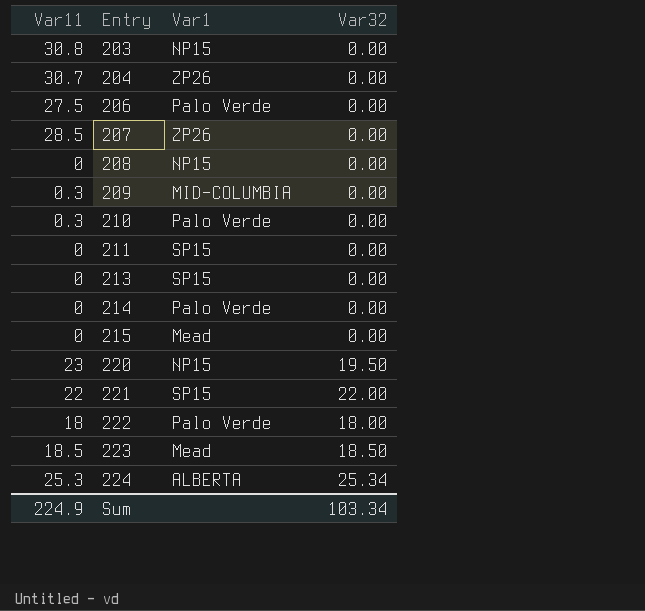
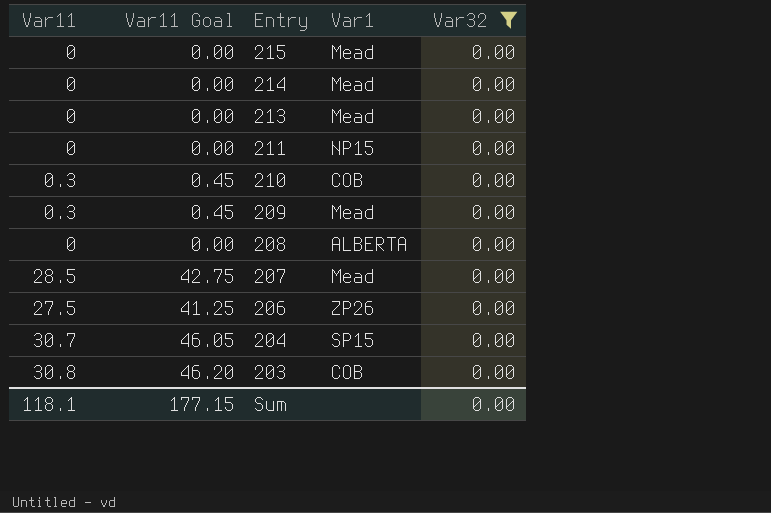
filter: none -> Var32 = 0.00
row order: Entry ascending -> Entry descending
column Var11 Goal | formula: none -> [Var11] * 1.5
214 | Var1: Palo Verde -> Mead
213 | Var1: SP15 -> Mead
211 | Var1: SP15 -> NP15
210 | Var1: Palo Verde -> COB
209 | Var1: MID-COLUMBIA -> Mead
208 | Var1: NP15 -> ALBERTA
207 | Var1: ZP26 -> Mead
206 | Var1: Palo Verde -> ZP26
204 | Var1: ZP26 -> SP15
203 | Var1: NP15 -> COB
Sum | Var11: 224.9 -> 118.1
Sum | Var32: 103.34 -> 0.00

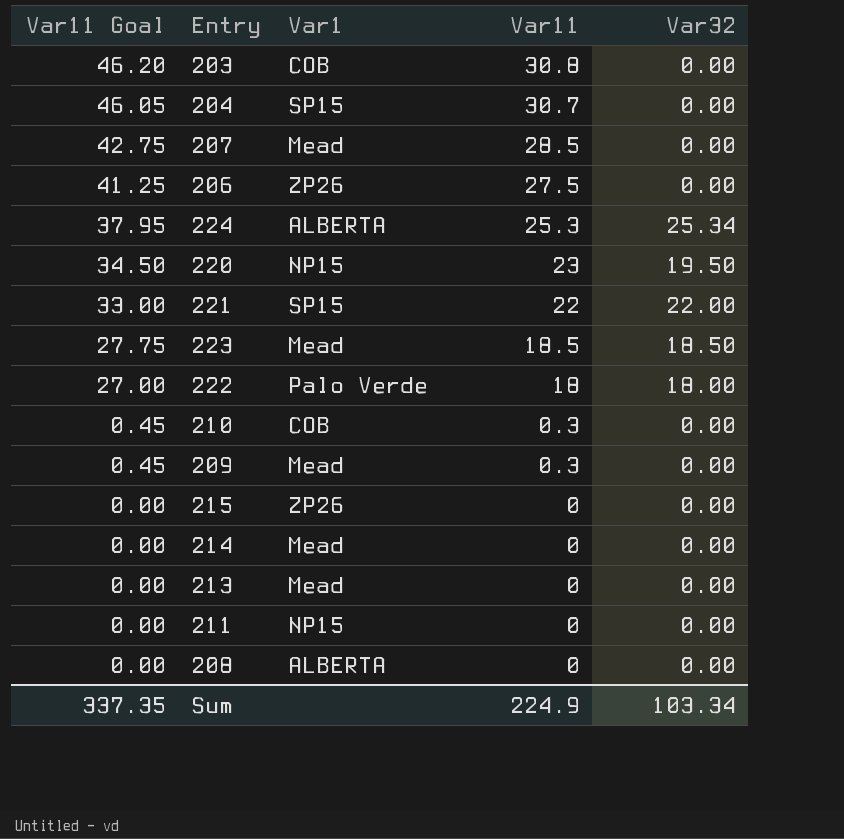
filter: Var32 = 0.00 -> none
row order: Entry descending -> Var11 Goal descending
column Var11 | position: 1 -> 4
215 | Var1: Mead -> ZP26
Sum | Var11 Goal: 177.15 -> 337.35
Sum | Var11: 118.1 -> 224.9
Sum | Var32: 0.00 -> 103.34

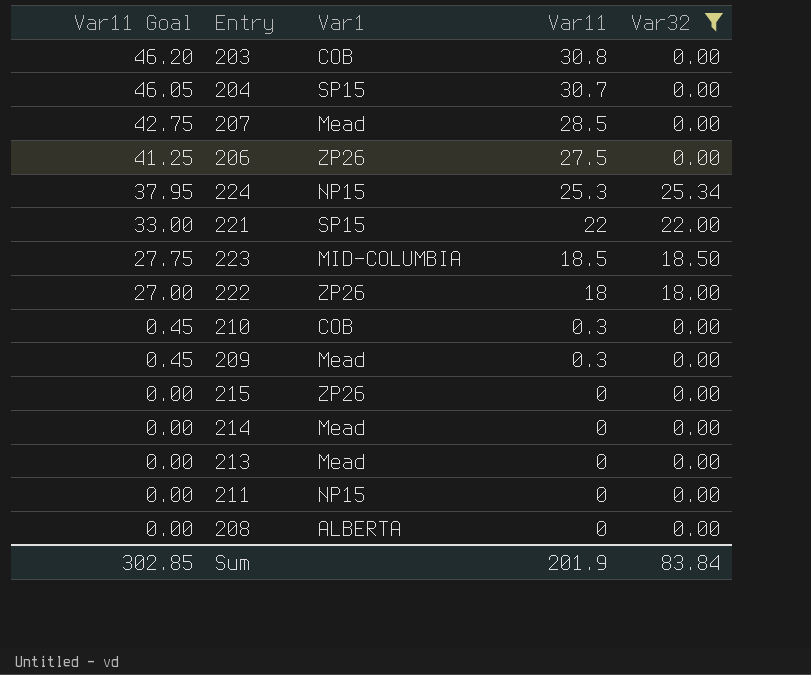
filter: none -> Var32 != 19.50
224 | Var1: ALBERTA -> NP15
223 | Var1: Mead -> MID-COLUMBIA
222 | Var1: Palo Verde -> ZP26
Sum | Var11 Goal: 337.35 -> 302.85
Sum | Var11: 224.9 -> 201.9
Sum | Var32: 103.34 -> 83.84

